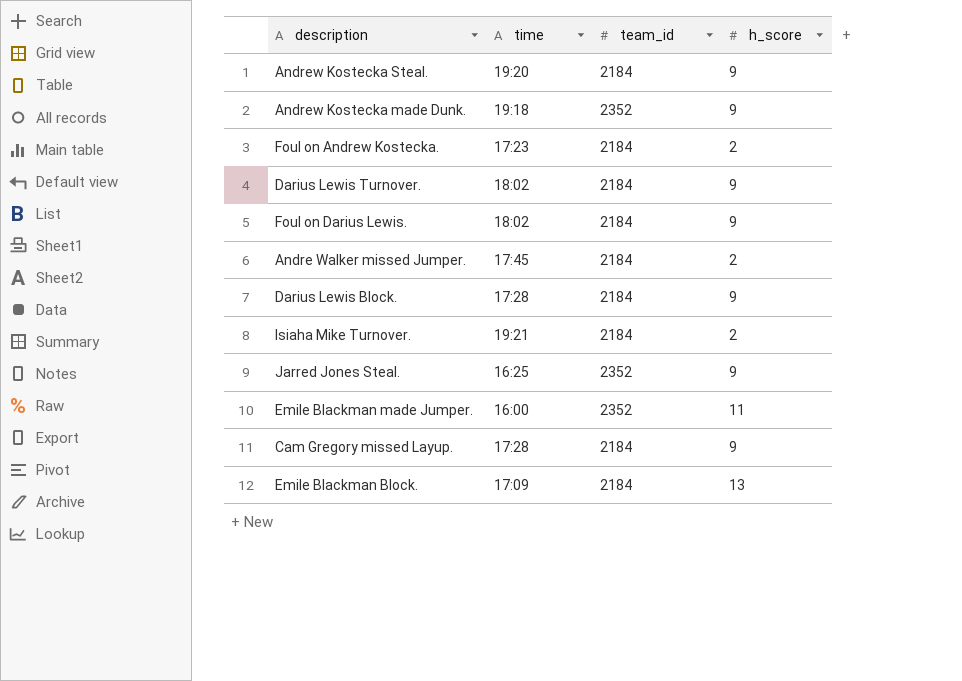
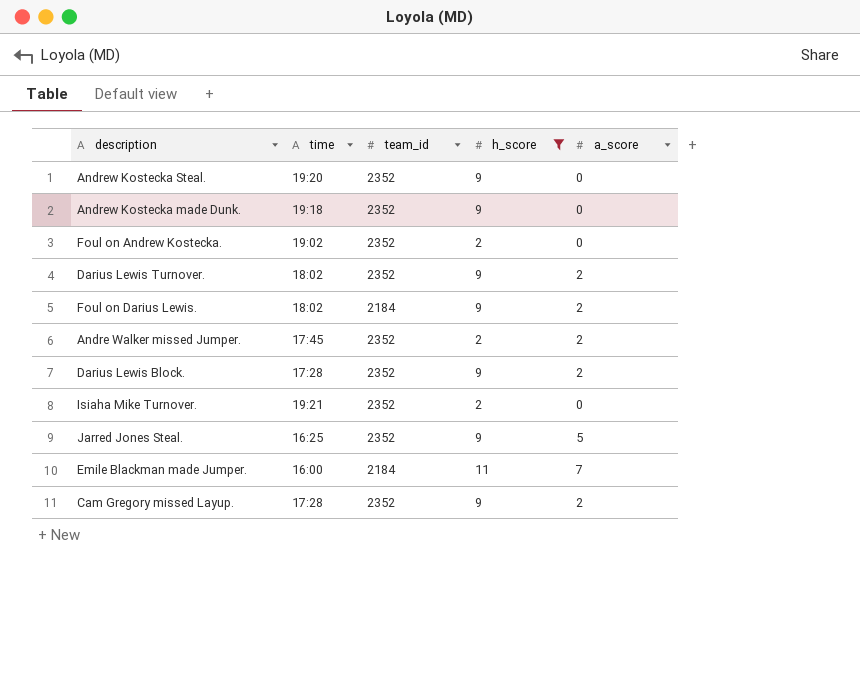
filter: none -> h_score != 13
column a_score | position: none -> 5
Andrew Kostecka Steal. | team_id: 2184 -> 2352
Foul on Andrew Kostecka. | time: 17:23 -> 19:02
Foul on Andrew Kostecka. | team_id: 2184 -> 2352
Darius Lewis Turnover. | team_id: 2184 -> 2352
Andre Walker missed Jumper. | team_id: 2184 -> 2352
Darius Lewis Block. | team_id: 2184 -> 2352
Isiaha Mike Turnover. | team_id: 2184 -> 2352
Emile Blackman made Jumper. | team_id: 2352 -> 2184
Cam Gregory missed Layup. | team_id: 2184 -> 2352

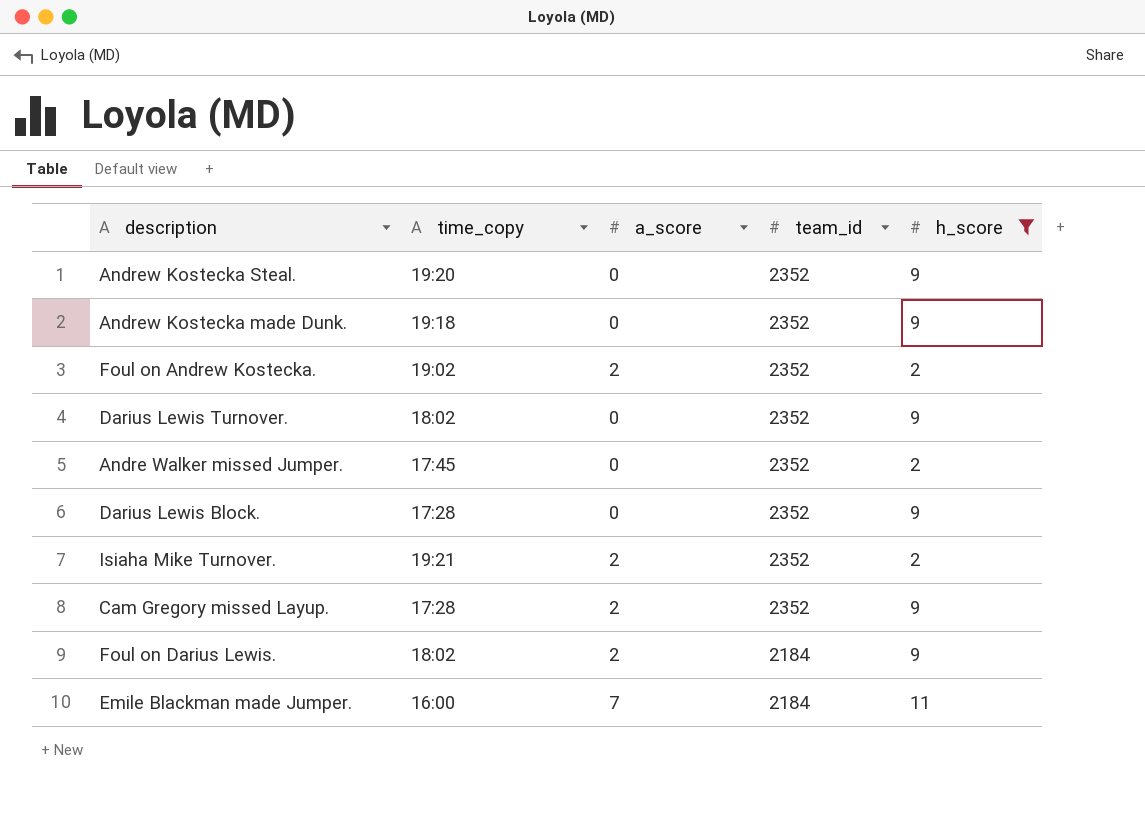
row order: none -> team_id descending
column name: time -> time_copy
column a_score | position: 5 -> 3
row Jarred Jones Steal.: 16:25 | 2352 | 9 | 5 -> none
Foul on Andrew Kostecka. | a_score: 0 -> 2
Darius Lewis Turnover. | a_score: 2 -> 0
Andre Walker missed Jumper. | a_score: 2 -> 0
Darius Lewis Block. | a_score: 2 -> 0
Isiaha Mike Turnover. | a_score: 0 -> 2

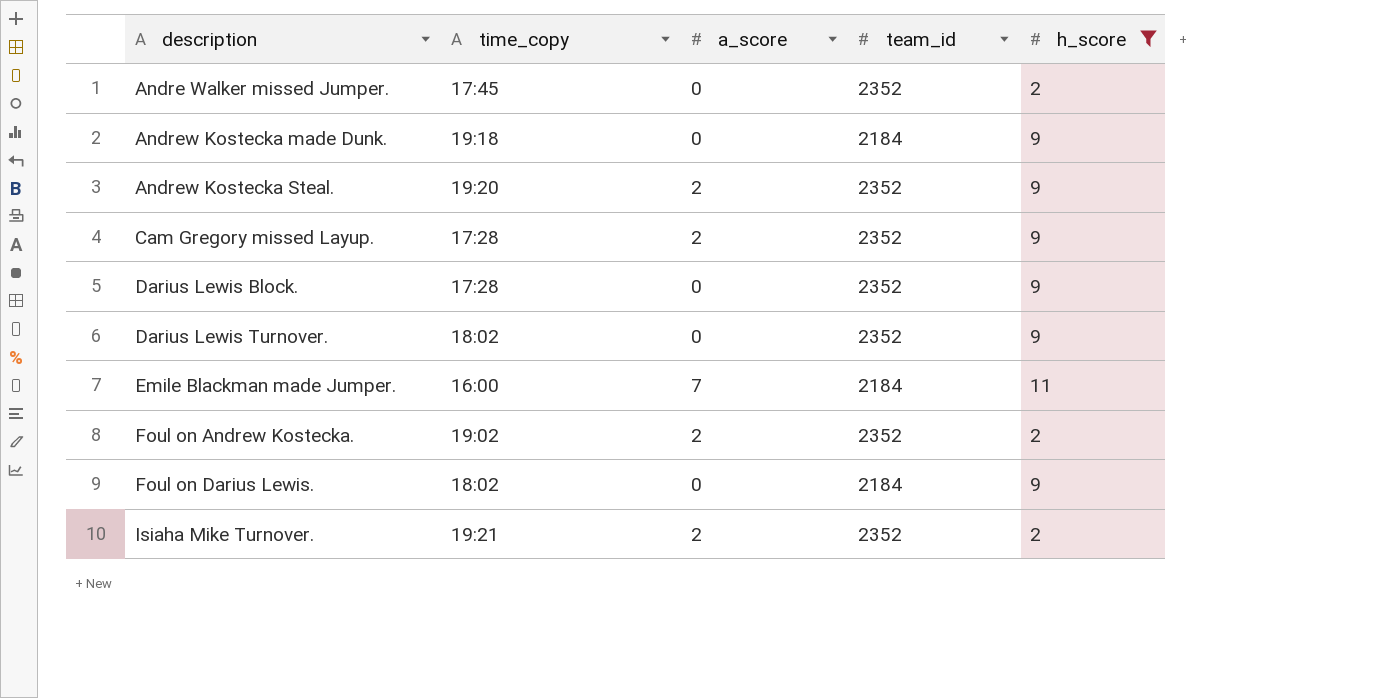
row order: team_id descending -> description ascending
Andrew Kostecka made Dunk. | team_id: 2352 -> 2184
Andrew Kostecka Steal. | a_score: 0 -> 2
Foul on Darius Lewis. | a_score: 2 -> 0

